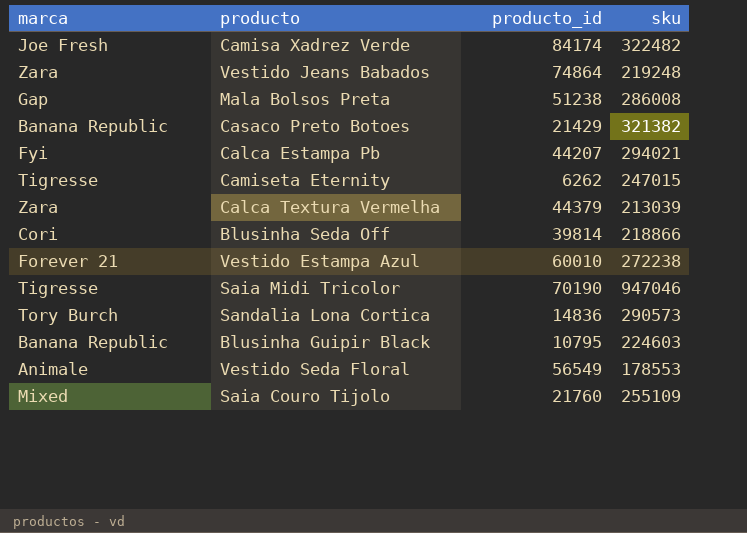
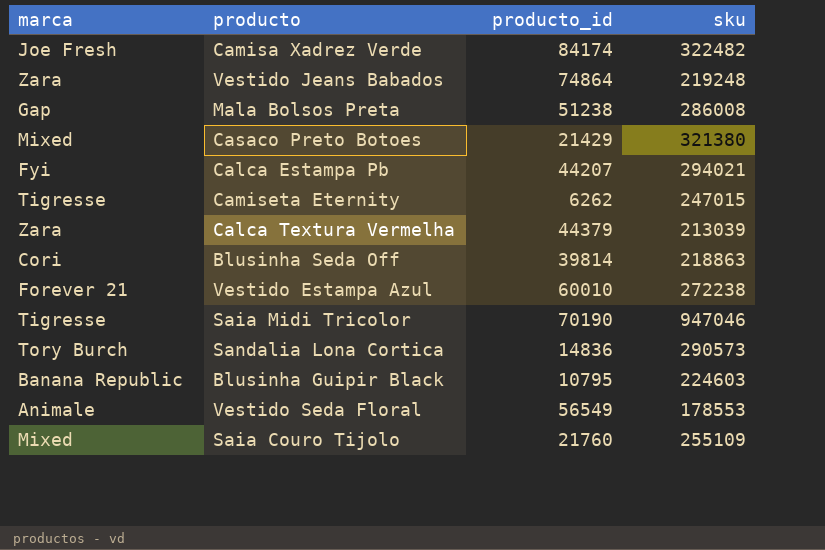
Casaco Preto Botoes | marca: Banana Republic -> Mixed
Casaco Preto Botoes | sku: 321382 -> 321380
Blusinha Seda Off | sku: 218866 -> 218863

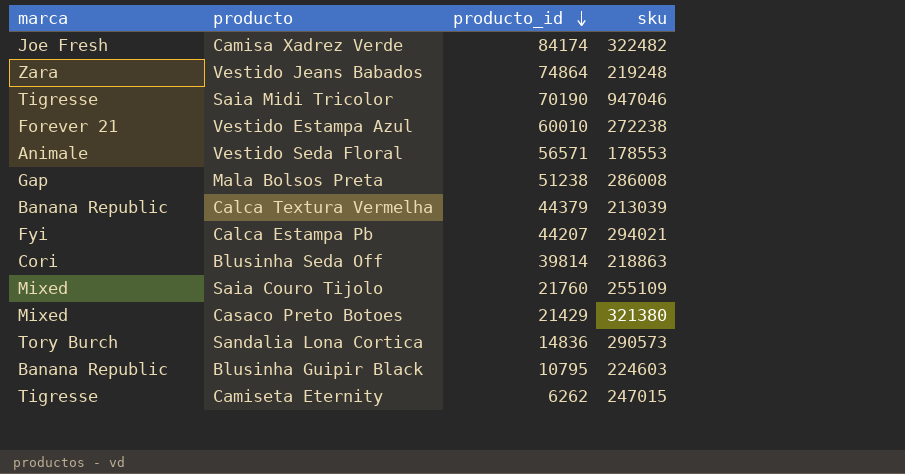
row order: none -> producto_id descending
Vestido Seda Floral | producto_id: 56549 -> 56571
Calca Textura Vermelha | marca: Zara -> Banana Republic

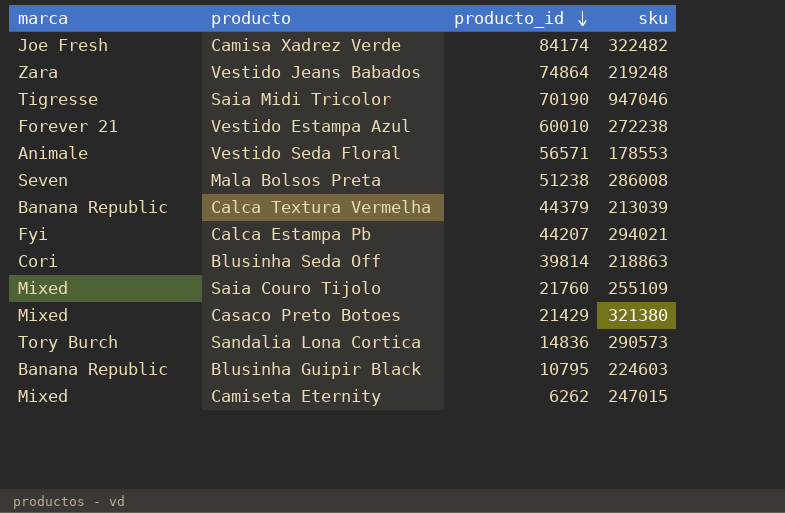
Mala Bolsos Preta | marca: Gap -> Seven
Camiseta Eternity | marca: Tigresse -> Mixed

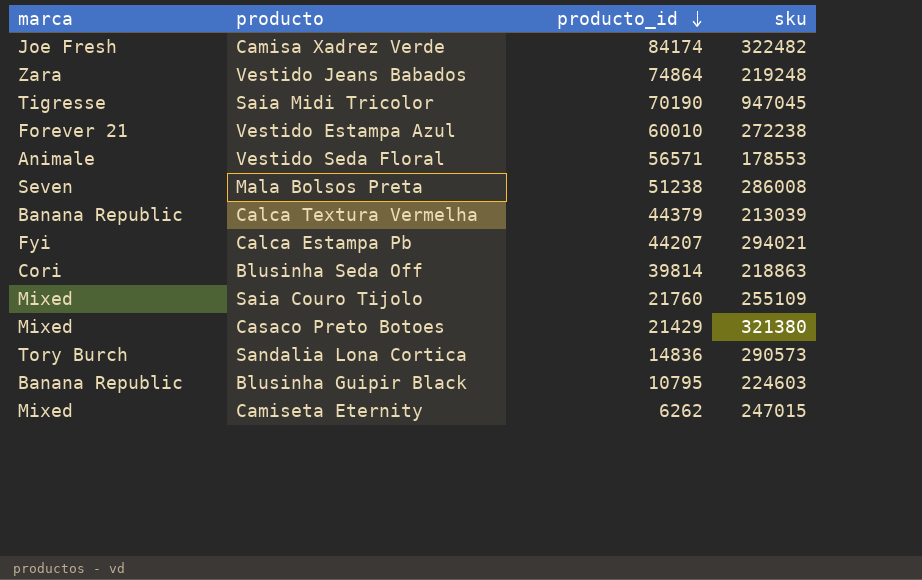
Saia Midi Tricolor | sku: 947046 -> 947045

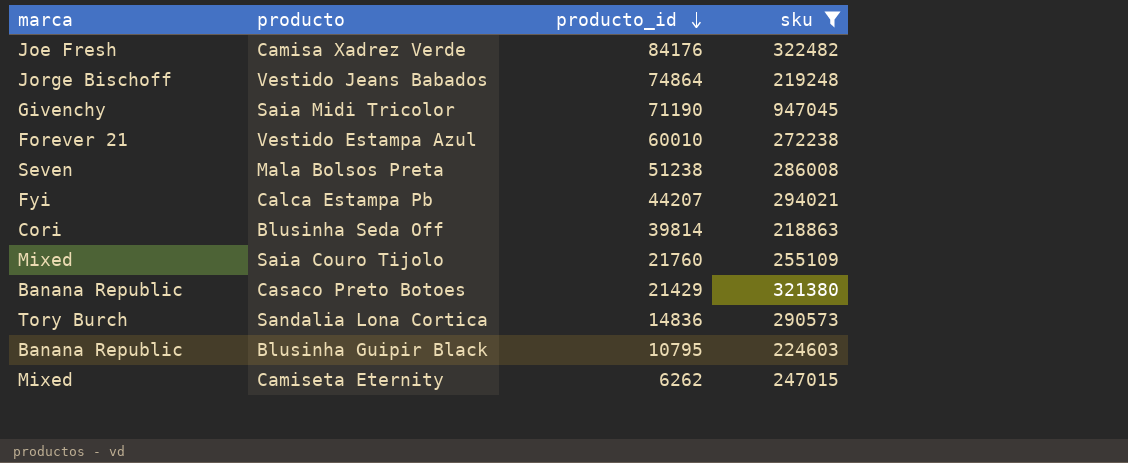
filter: none -> sku >= 218863
Camisa Xadrez Verde | producto_id: 84174 -> 84176
Vestido Jeans Babados | marca: Zara -> Jorge Bischoff
Saia Midi Tricolor | marca: Tigresse -> Givenchy
Saia Midi Tricolor | producto_id: 70190 -> 71190
Casaco Preto Botoes | marca: Mixed -> Banana Republic

